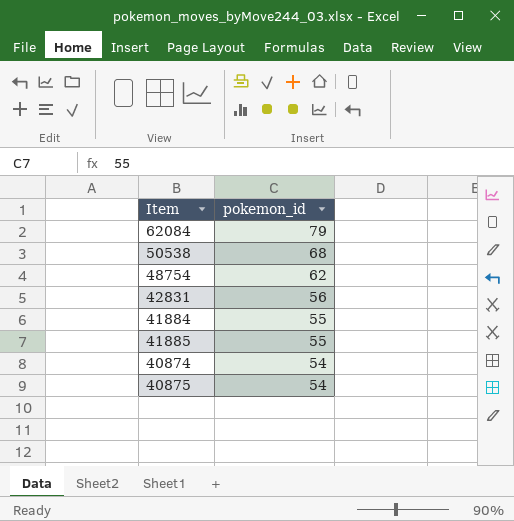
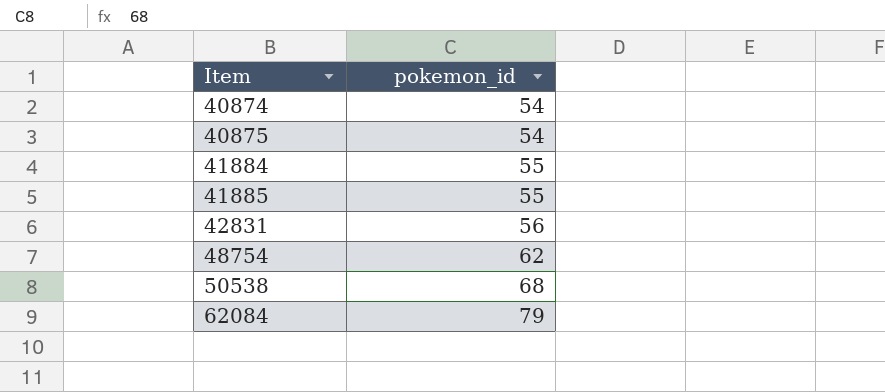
row order: pokemon_id descending -> Item ascending

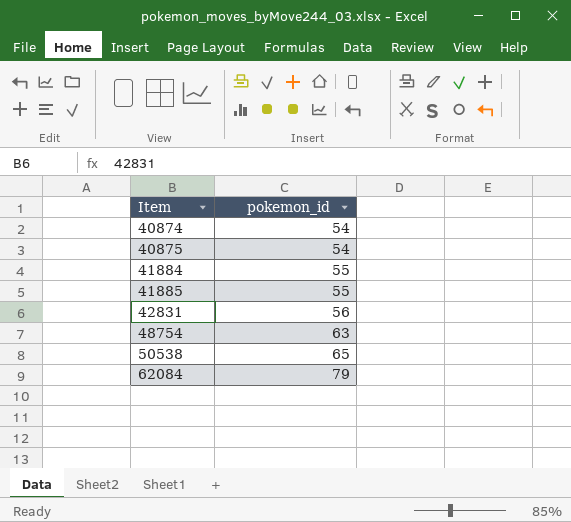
48754 | pokemon_id: 62 -> 63
50538 | pokemon_id: 68 -> 65

